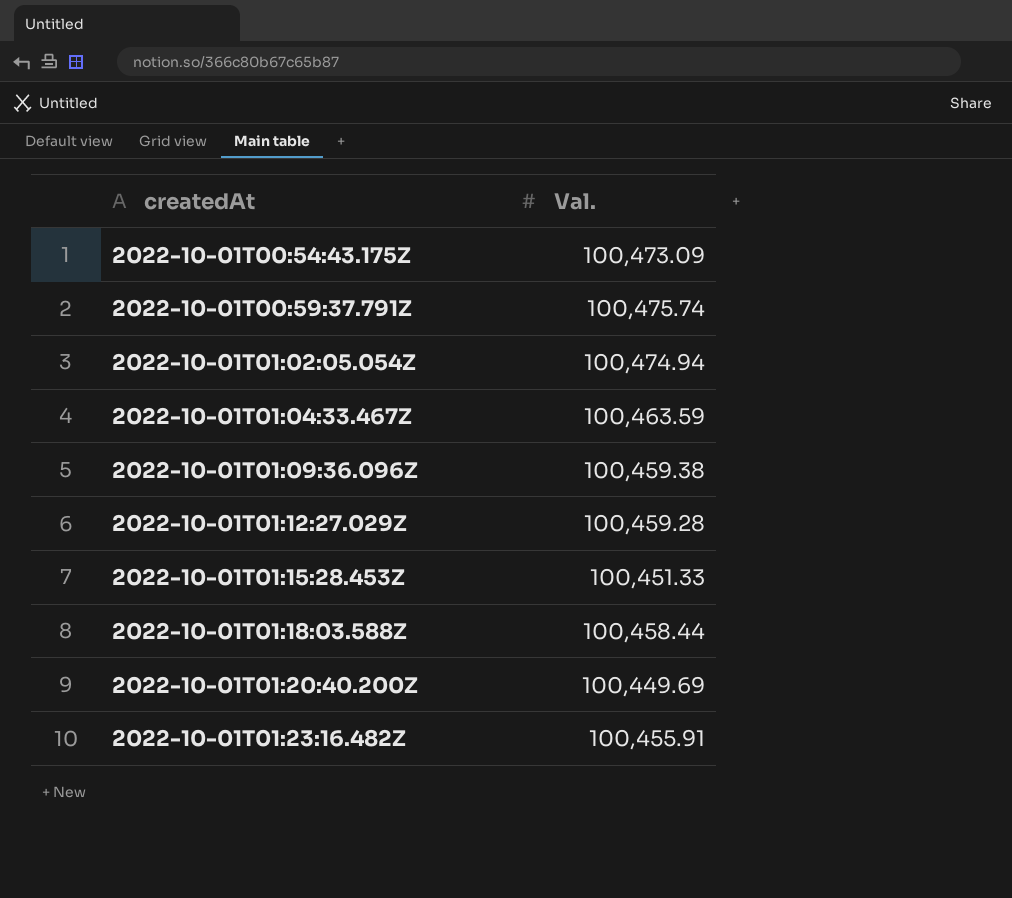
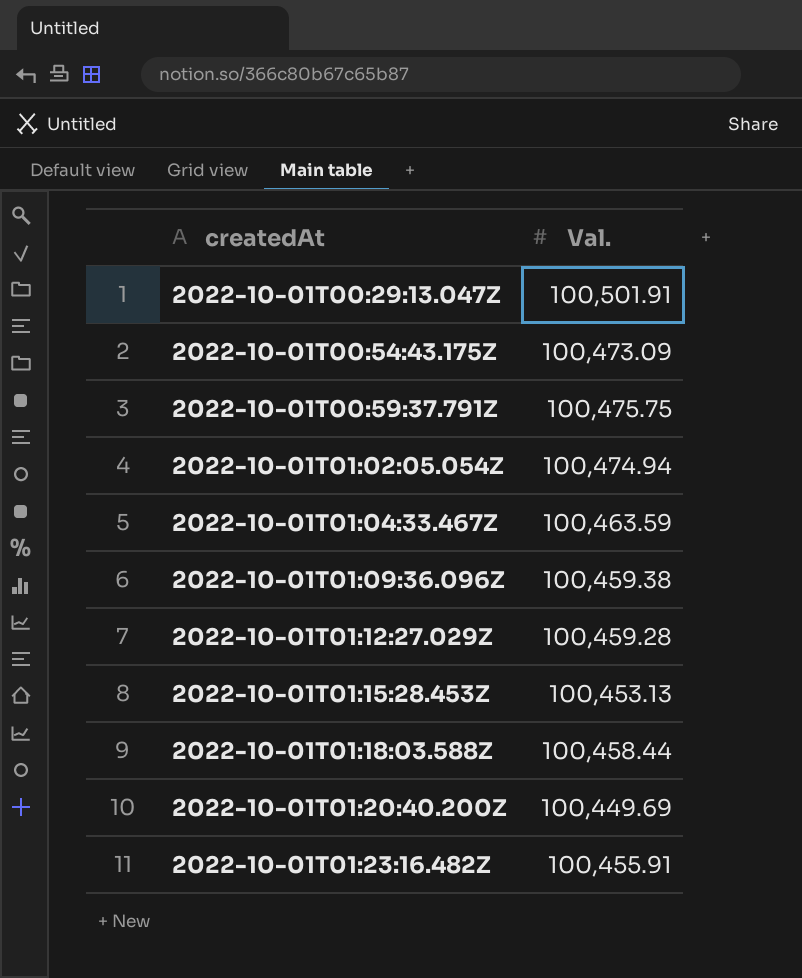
row 2022-10-01T00:29:13.047Z: none -> 100,501.91
2022-10-01T00:59:37.791Z | Val.: 100,475.74 -> 100,475.75
2022-10-01T01:15:28.453Z | Val.: 100,451.33 -> 100,453.13

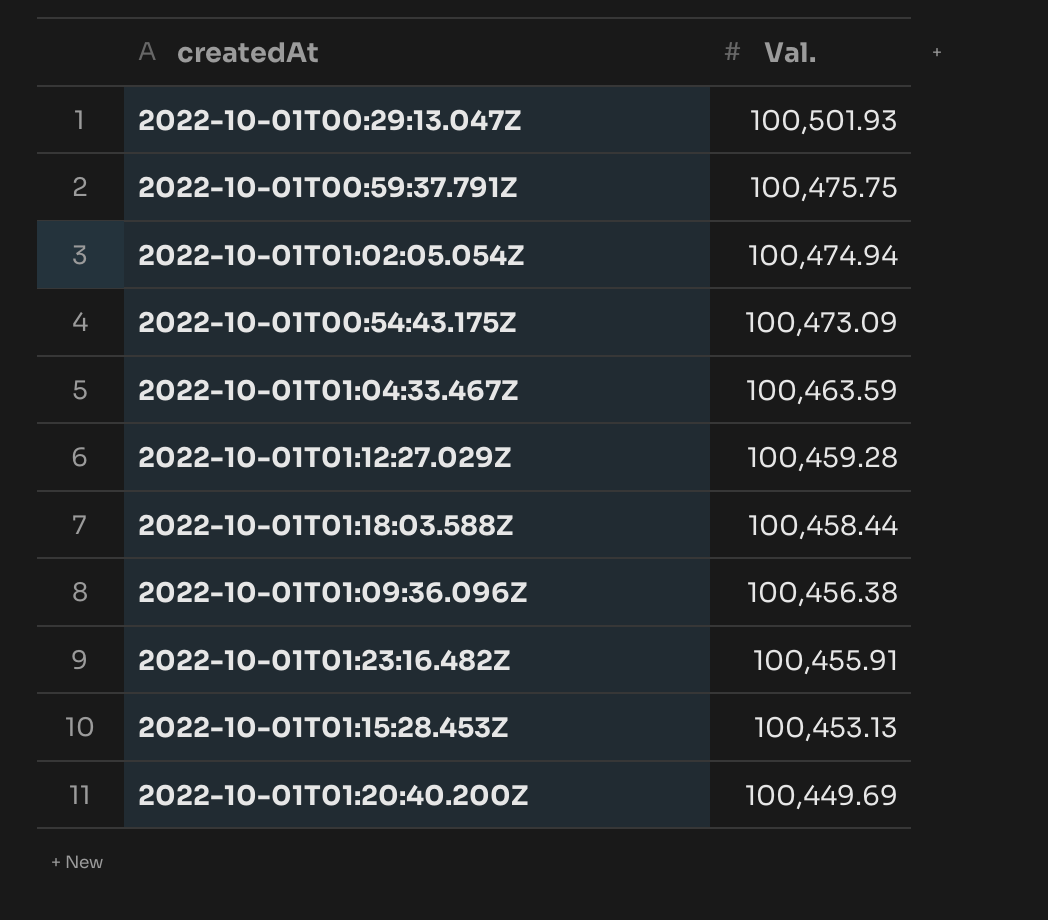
row order: createdAt ascending -> Val. descending
2022-10-01T00:29:13.047Z | Val.: 100,501.91 -> 100,501.93
2022-10-01T01:09:36.096Z | Val.: 100,459.38 -> 100,456.38

